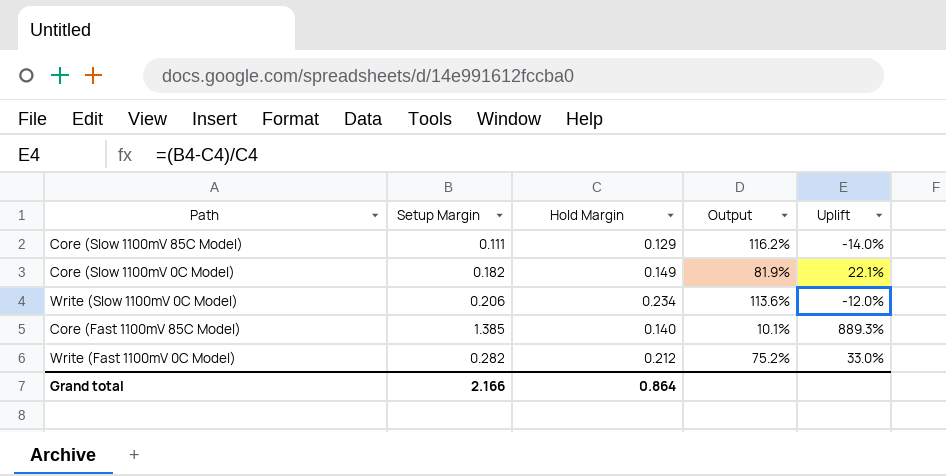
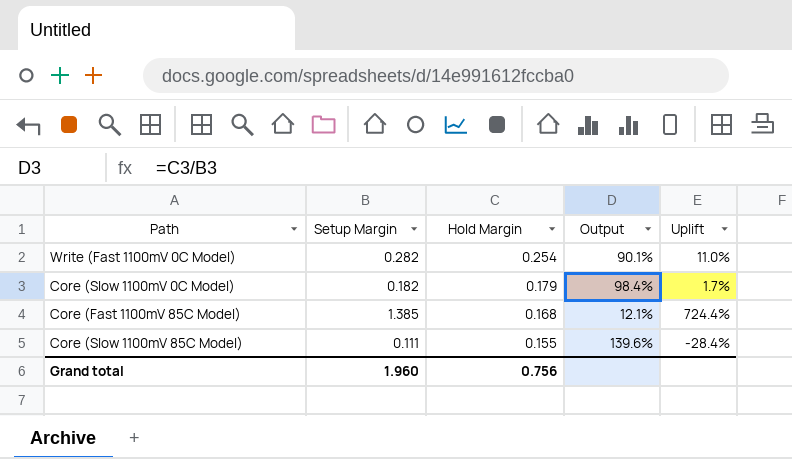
row order: none -> Hold Margin descending
row Write (Slow 1100mV 0C Model): 0.206 | 0.234 | 113.6% | -12.0% -> none
Write (Fast 1100mV 0C Model) | Hold Margin: 0.212 -> 0.254
Write (Fast 1100mV 0C Model) | Output: 75.2% -> 90.1%
Write (Fast 1100mV 0C Model) | Uplift: 33.0% -> 11.0%
Core (Slow 1100mV 0C Model) | Hold Margin: 0.149 -> 0.179
Core (Slow 1100mV 0C Model) | Output: 81.9% -> 98.4%
Core (Slow 1100mV 0C Model) | Uplift: 22.1% -> 1.7%
Core (Fast 1100mV 85C Model) | Hold Margin: 0.140 -> 0.168
Core (Fast 1100mV 85C Model) | Output: 10.1% -> 12.1%
Core (Fast 1100mV 85C Model) | Uplift: 889.3% -> 724.4%
Core (Slow 1100mV 85C Model) | Hold Margin: 0.129 -> 0.155
Core (Slow 1100mV 85C Model) | Output: 116.2% -> 139.6%
Core (Slow 1100mV 85C Model) | Uplift: -14.0% -> -28.4%
Grand total | Setup Margin: 2.166 -> 1.960
Grand total | Hold Margin: 0.864 -> 0.756

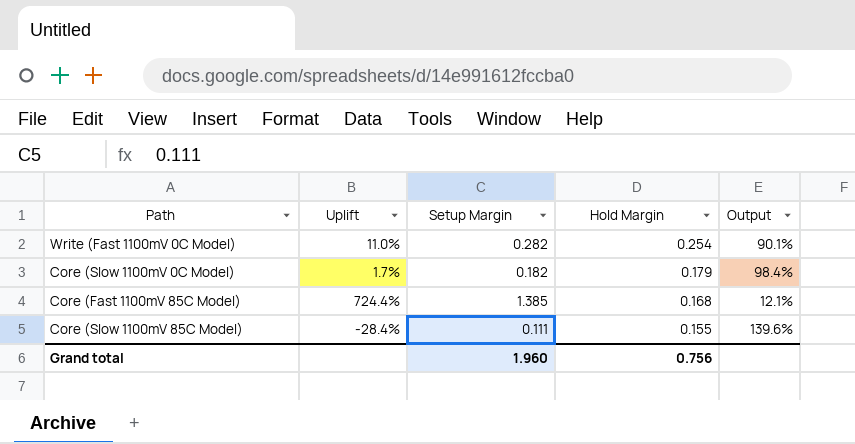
column Uplift | position: 5 -> 2

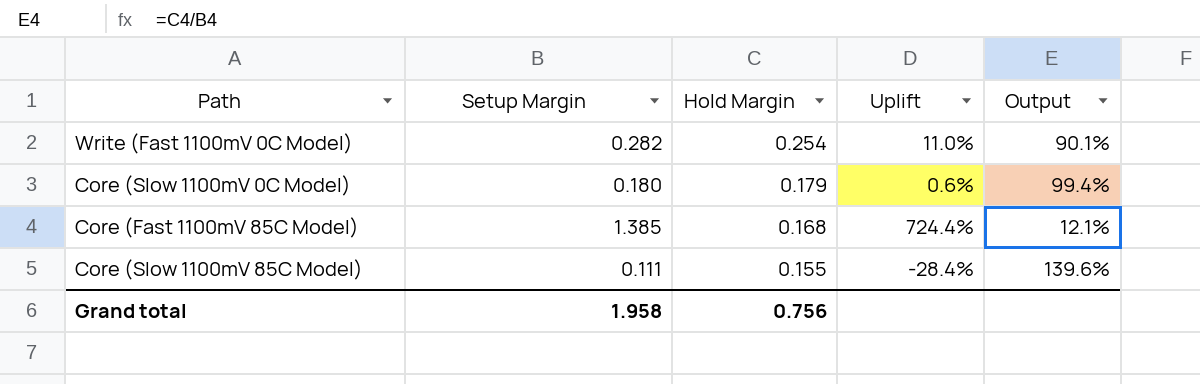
column Uplift | position: 2 -> 4
Core (Slow 1100mV 0C Model) | Setup Margin: 0.182 -> 0.180
Core (Slow 1100mV 0C Model) | Uplift: 1.7% -> 0.6%
Core (Slow 1100mV 0C Model) | Output: 98.4% -> 99.4%
Grand total | Setup Margin: 1.960 -> 1.958

